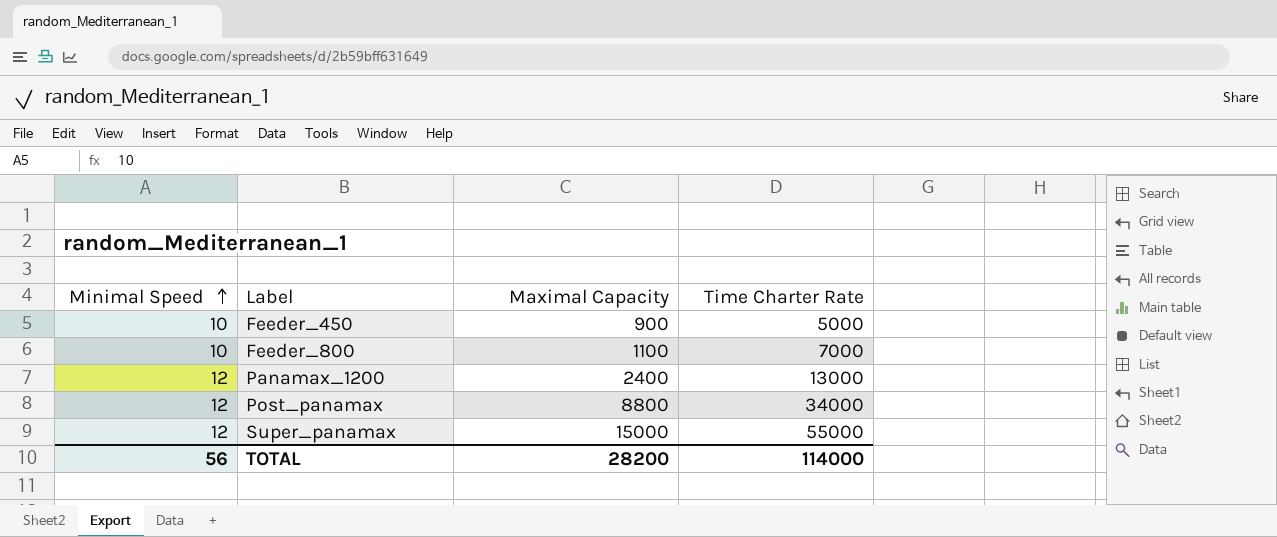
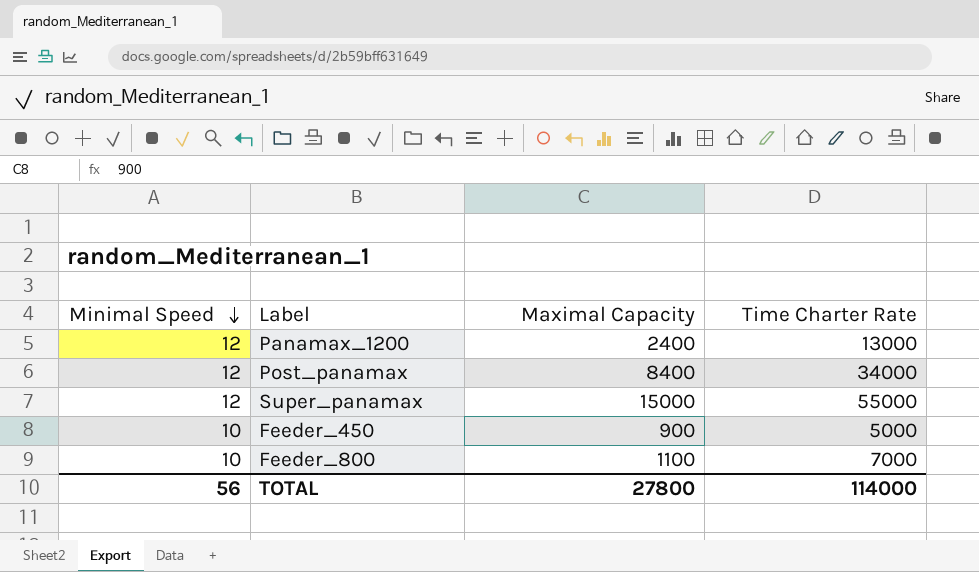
row order: Minimal Speed ascending -> Minimal Speed descending
Post_panamax | Maximal Capacity: 8800 -> 8400
TOTAL | Maximal Capacity: 28200 -> 27800

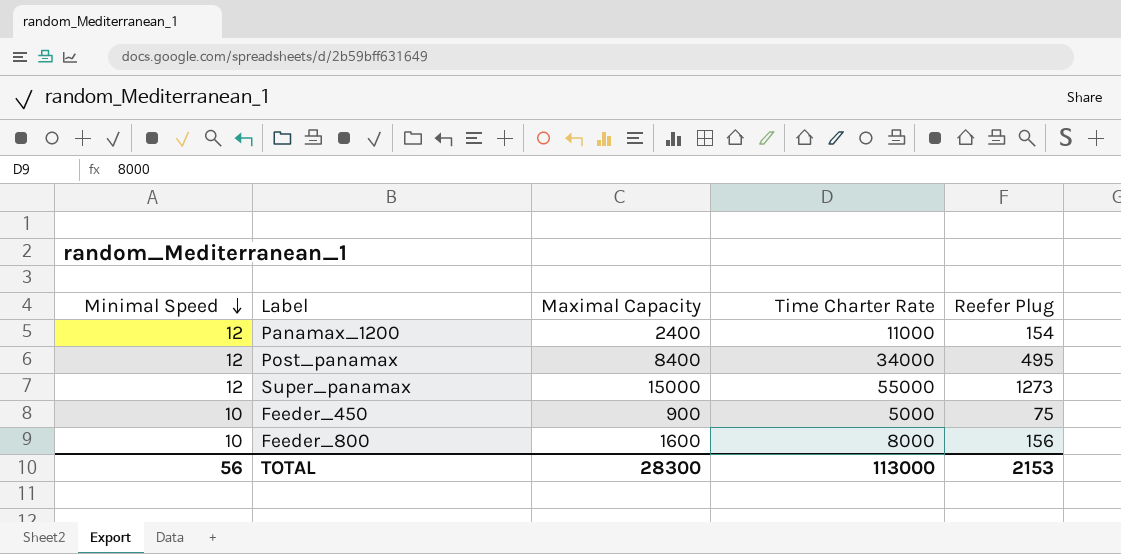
column Reefer Plug | position: none -> 5
Panamax_1200 | Time Charter Rate: 13000 -> 11000
Feeder_800 | Maximal Capacity: 1100 -> 1600
Feeder_800 | Time Charter Rate: 7000 -> 8000
TOTAL | Maximal Capacity: 27800 -> 28300
TOTAL | Time Charter Rate: 114000 -> 113000

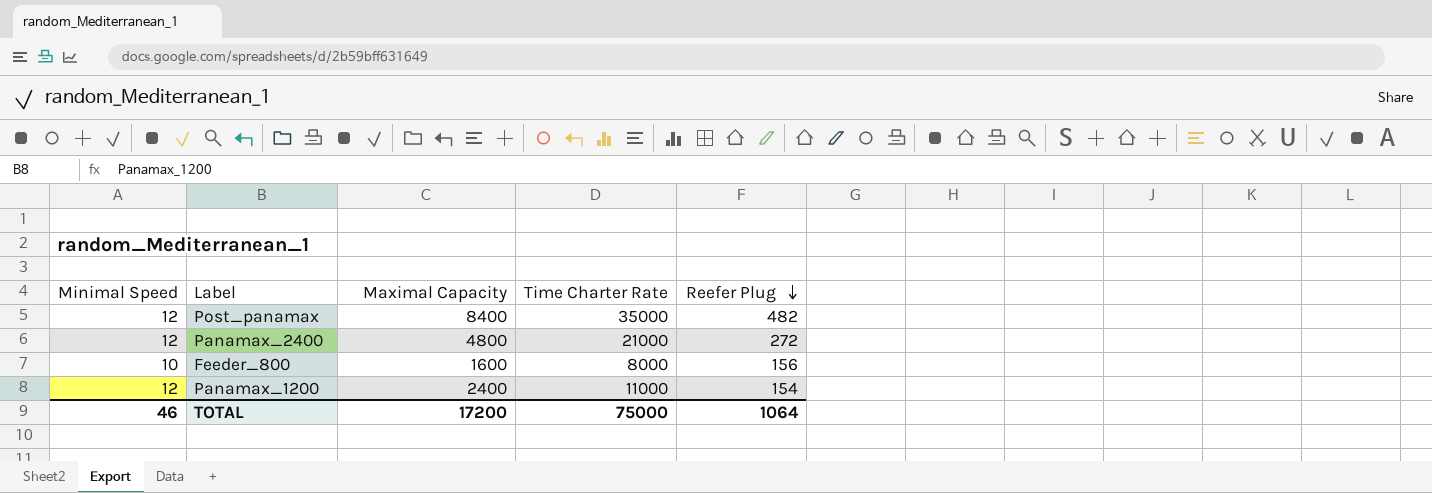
row order: Minimal Speed descending -> Reefer Plug descending
row Super_panamax: 12 | 15000 | 55000 | 1273 -> none
row Feeder_450: 10 | 900 | 5000 | 75 -> none
Post_panamax | Time Charter Rate: 34000 -> 35000
Post_panamax | Reefer Plug: 495 -> 482
row Panamax_2400: none -> 12 | 4800 | 21000 | 272
TOTAL | Minimal Speed: 56 -> 46
TOTAL | Maximal Capacity: 28300 -> 17200
TOTAL | Time Charter Rate: 113000 -> 75000
TOTAL | Reefer Plug: 2153 -> 1064

